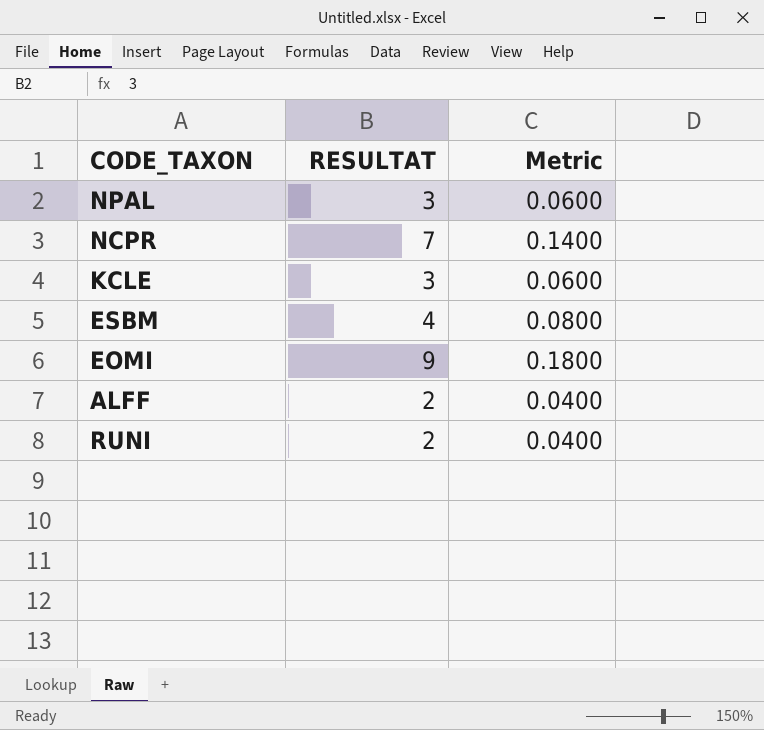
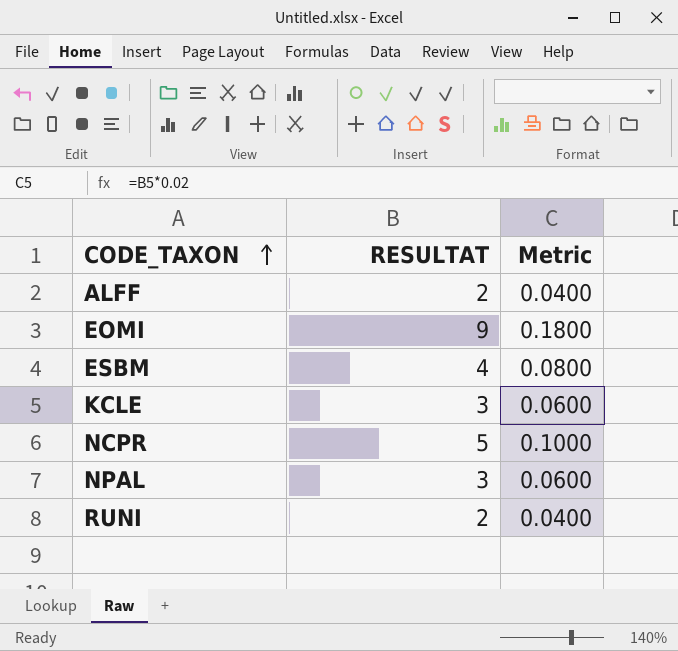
row order: none -> CODE_TAXON ascending
NCPR | RESULTAT: 7 -> 5
NCPR | Metric: 0.1400 -> 0.1000

